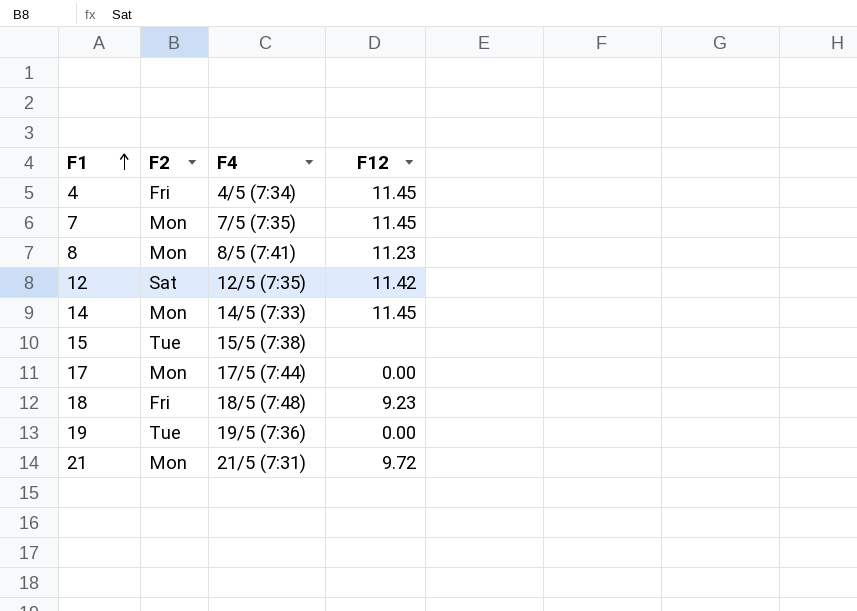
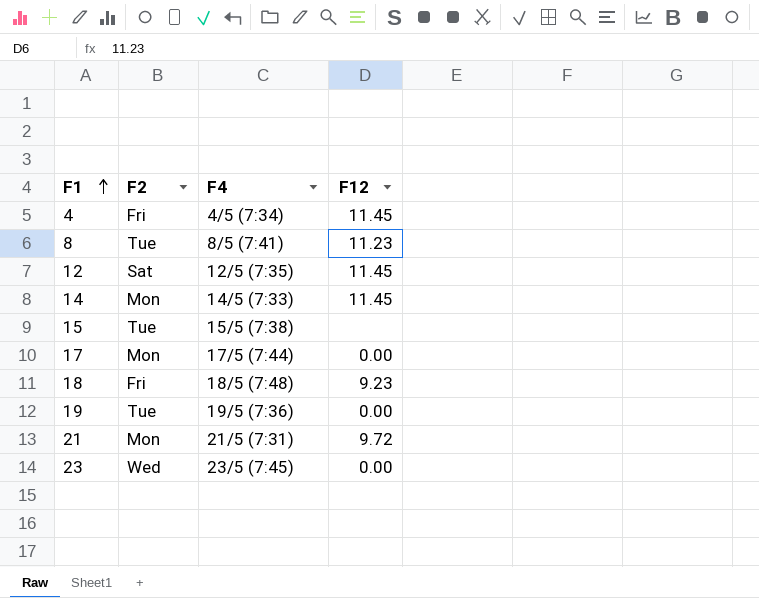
row 7: Mon | 7/5 (7:35) | 11.45 -> none
8 | F2: Mon -> Tue
12 | F12: 11.42 -> 11.45
row 23: none -> Wed | 23/5 (7:45) | 0.00

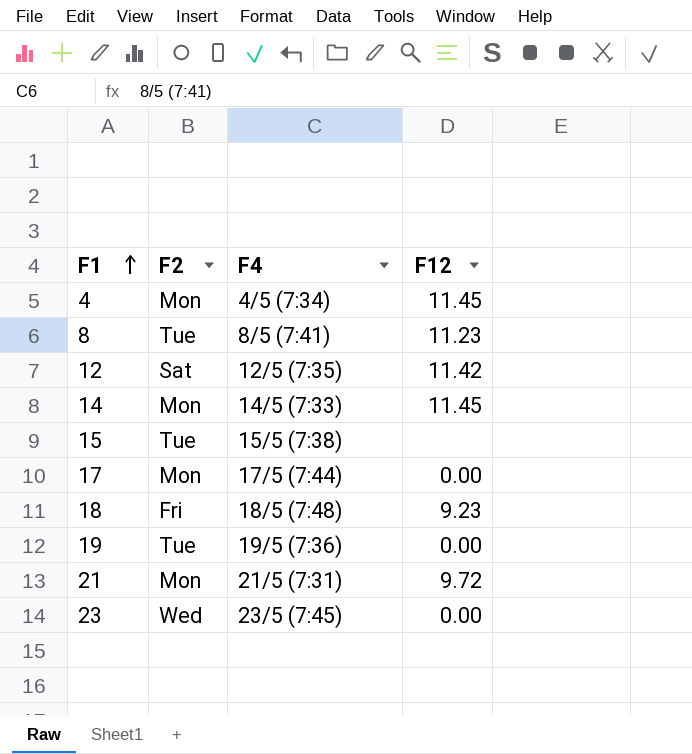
4 | F2: Fri -> Mon
12 | F12: 11.45 -> 11.42

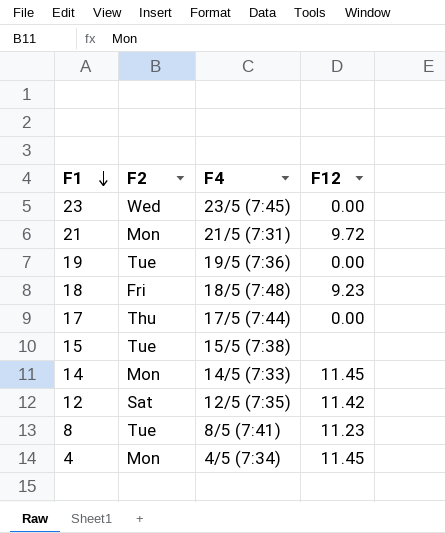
row order: F1 ascending -> F1 descending
17 | F2: Mon -> Thu

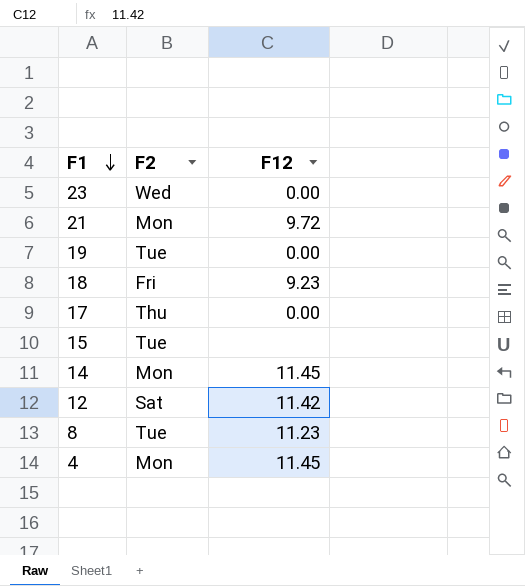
column F4 | position: 3 -> none

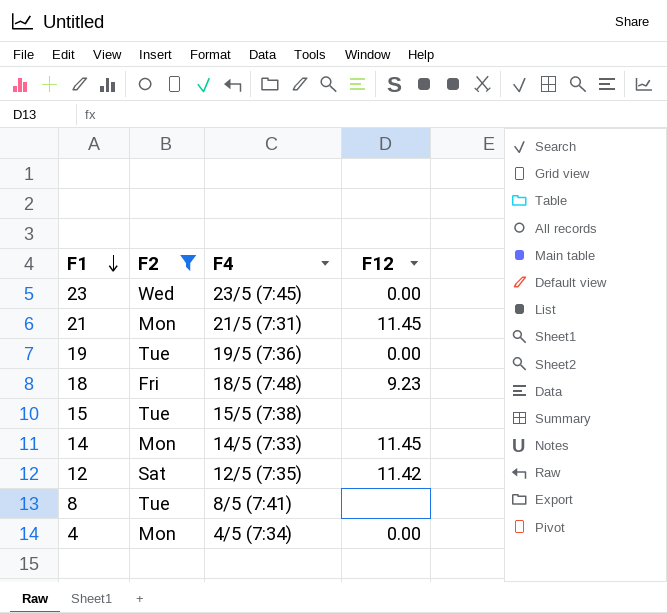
filter: none -> F2 != Thu
column F4 | position: none -> 3
21 | F12: 9.72 -> 11.45
8 | F12: 11.23 -> none
4 | F12: 11.45 -> 0.00

